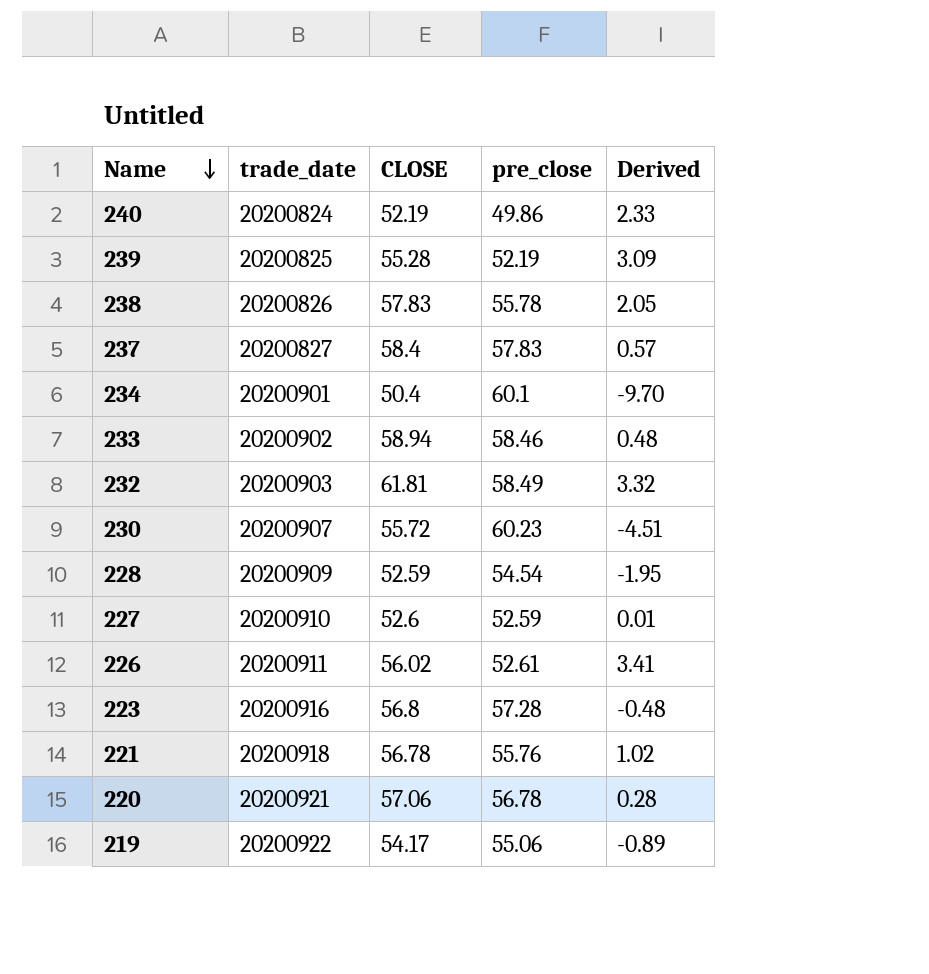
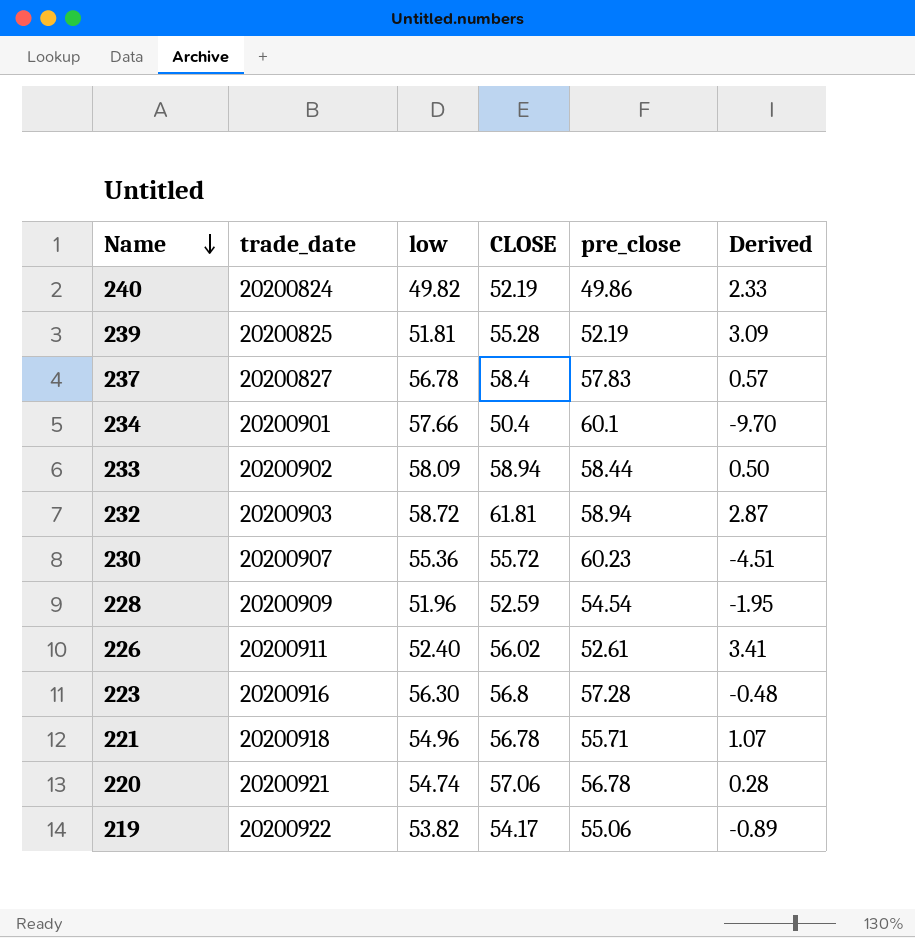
column low | position: none -> 3
row 238: 20200826 | 57.83 | 55.78 | 2.05 -> none
row 227: 20200910 | 52.6 | 52.59 | 0.01 -> none
233 | pre_close: 58.46 -> 58.44
233 | Derived: 0.48 -> 0.50
232 | pre_close: 58.49 -> 58.94
232 | Derived: 3.32 -> 2.87
221 | pre_close: 55.76 -> 55.71
221 | Derived: 1.02 -> 1.07

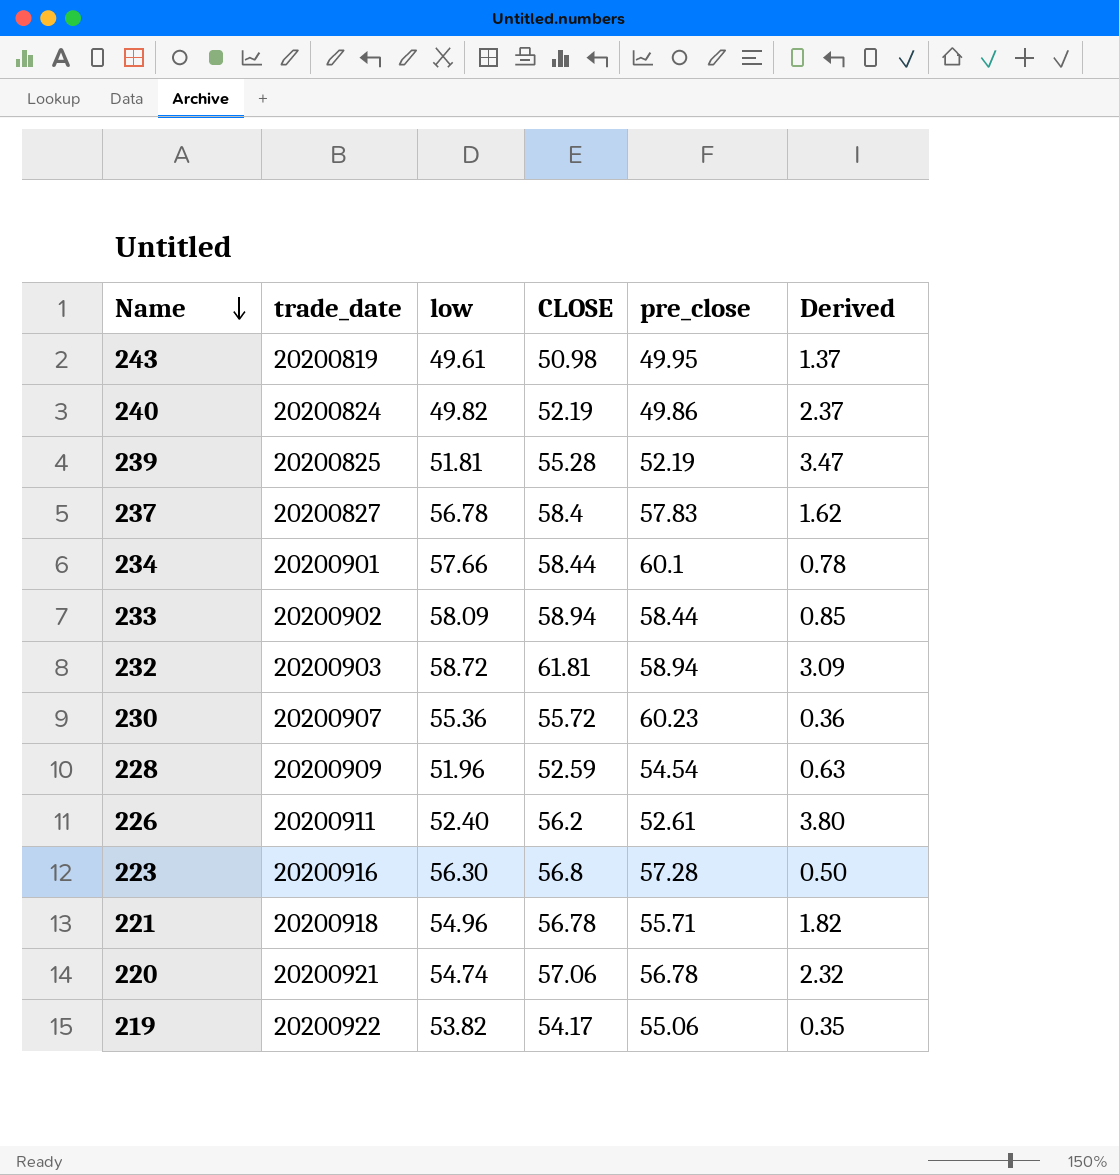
column Derived | formula: [CLOSE] - [pre_close] -> [CLOSE] - [low]
row 243: none -> 20200819 | 49.61 | 50.98 | 49.95 | 1.37
234 | CLOSE: 50.4 -> 58.44
226 | CLOSE: 56.02 -> 56.2

